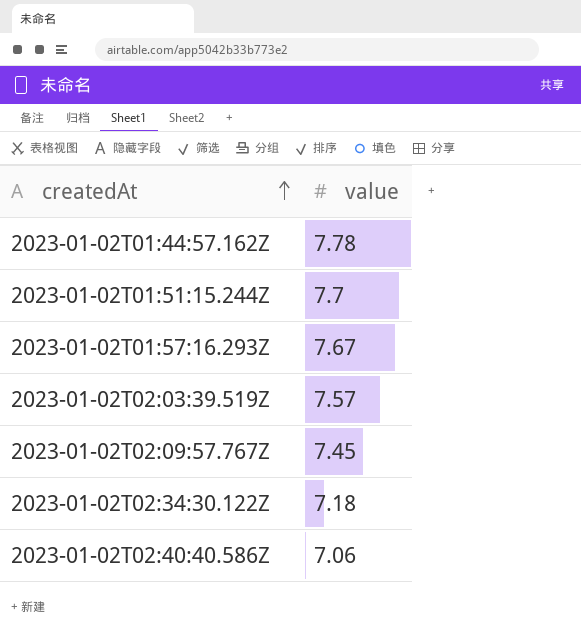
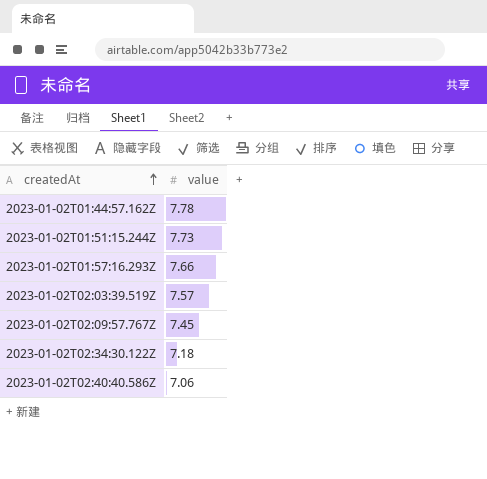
2023-01-02T01:51:15.244Z | value: 7.7 -> 7.73
2023-01-02T01:57:16.293Z | value: 7.67 -> 7.66

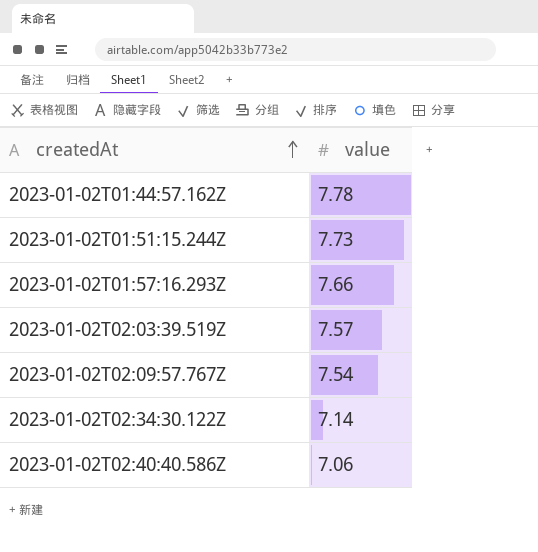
2023-01-02T02:09:57.767Z | value: 7.45 -> 7.54
2023-01-02T02:34:30.122Z | value: 7.18 -> 7.14

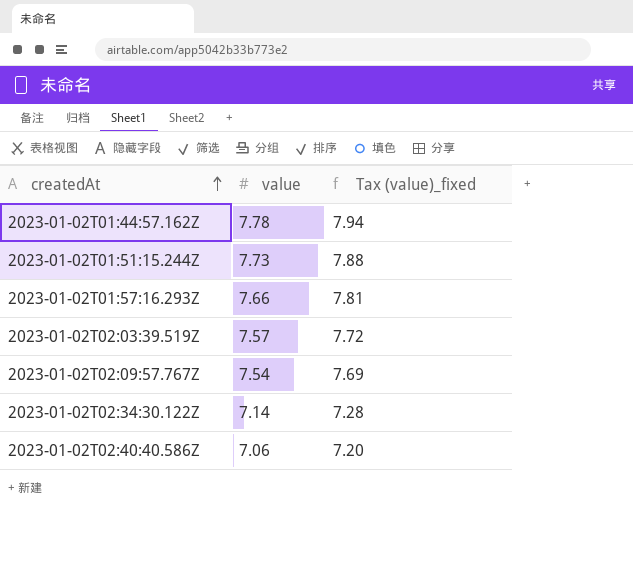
column Tax (value)_fixed | formula: none -> [value] * 1.02

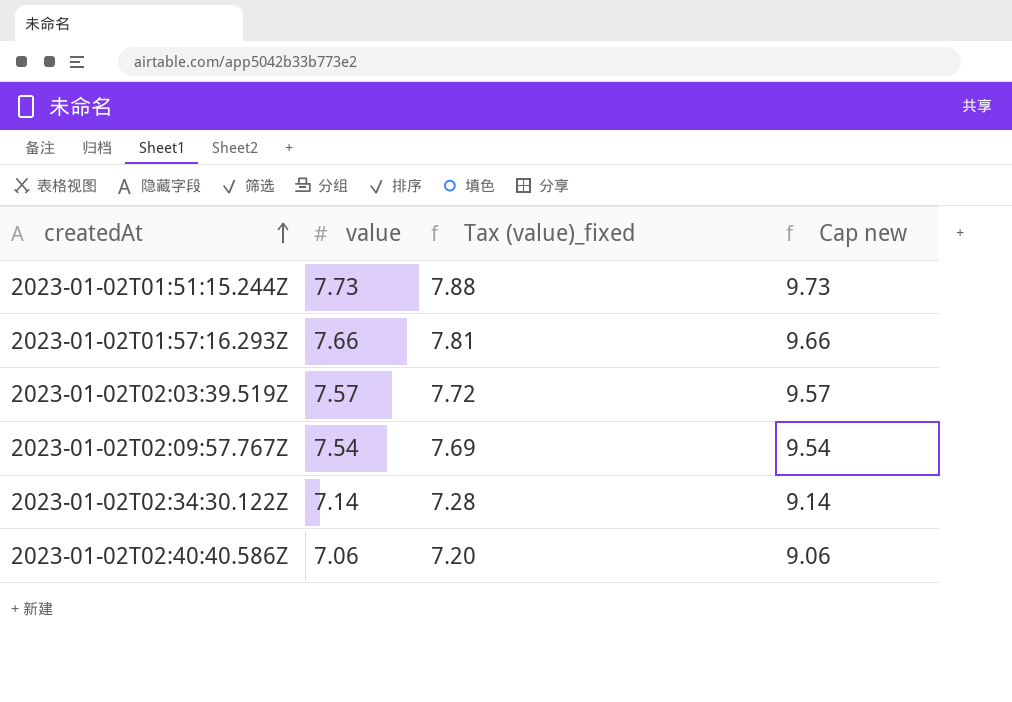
column Cap new | formula: none -> [value] + 2
row 2023-01-02T01:44:57.162Z: 7.78 | 7.94 -> none

